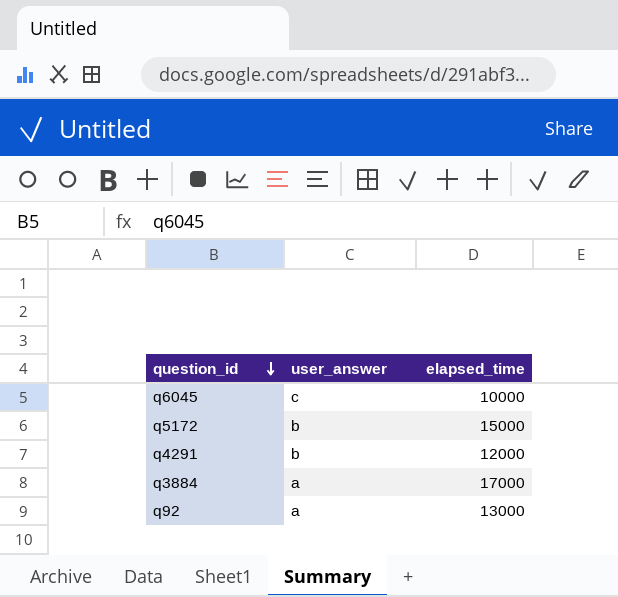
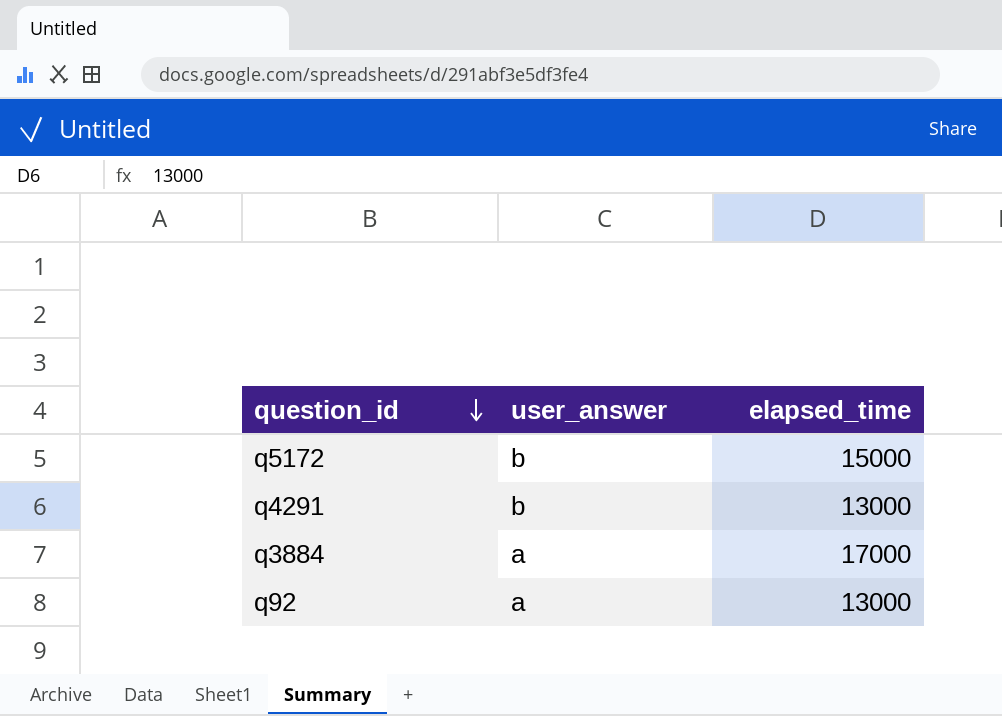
row q6045: c | 10000 -> none
q4291 | elapsed_time: 12000 -> 13000

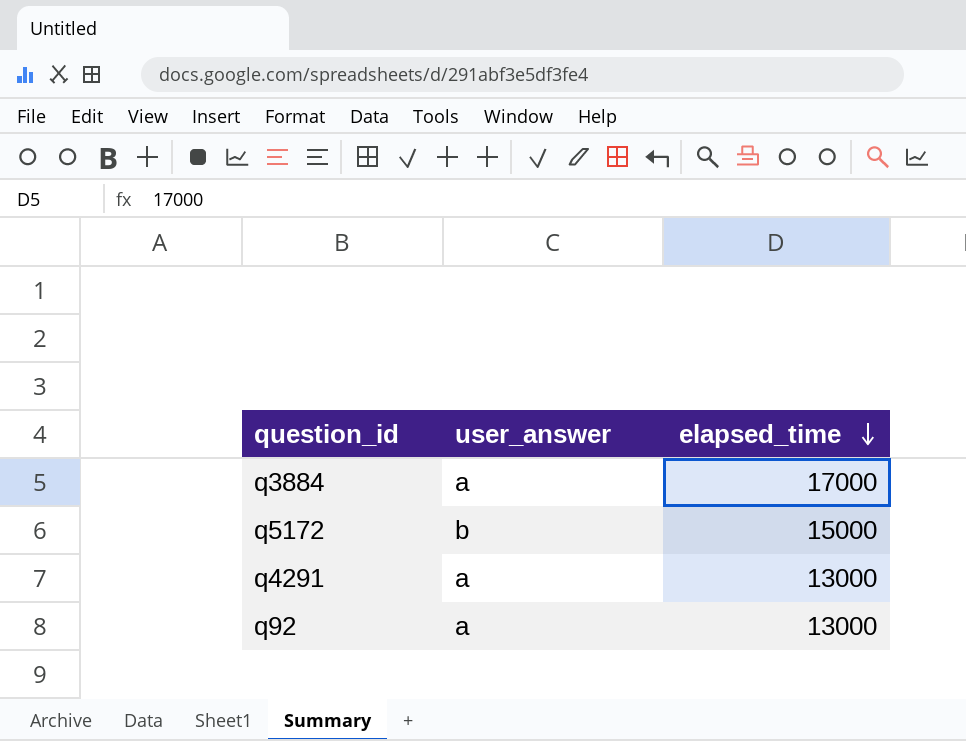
row order: question_id descending -> elapsed_time descending
q4291 | user_answer: b -> a

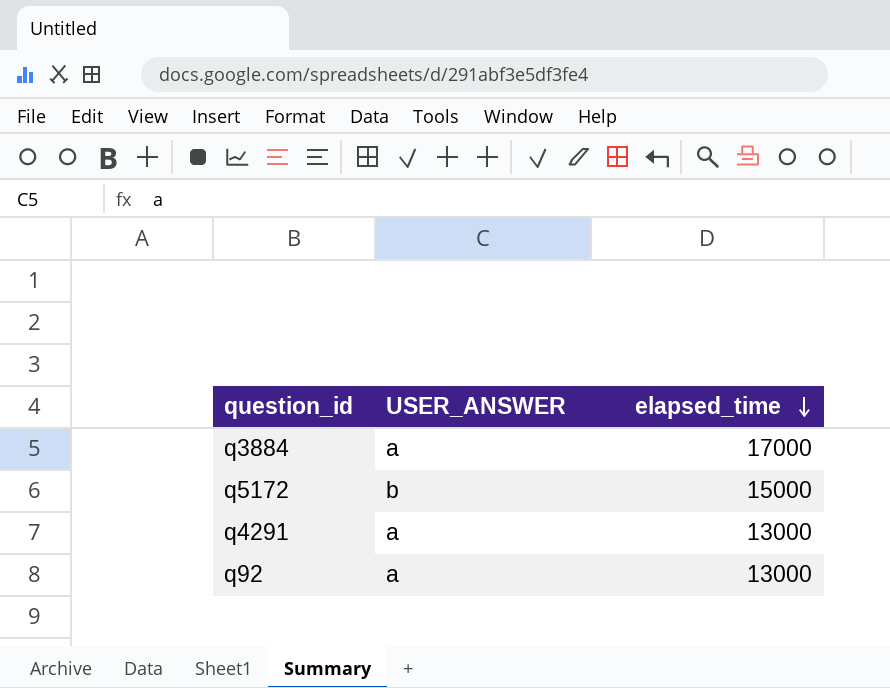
column name: user_answer -> USER_ANSWER

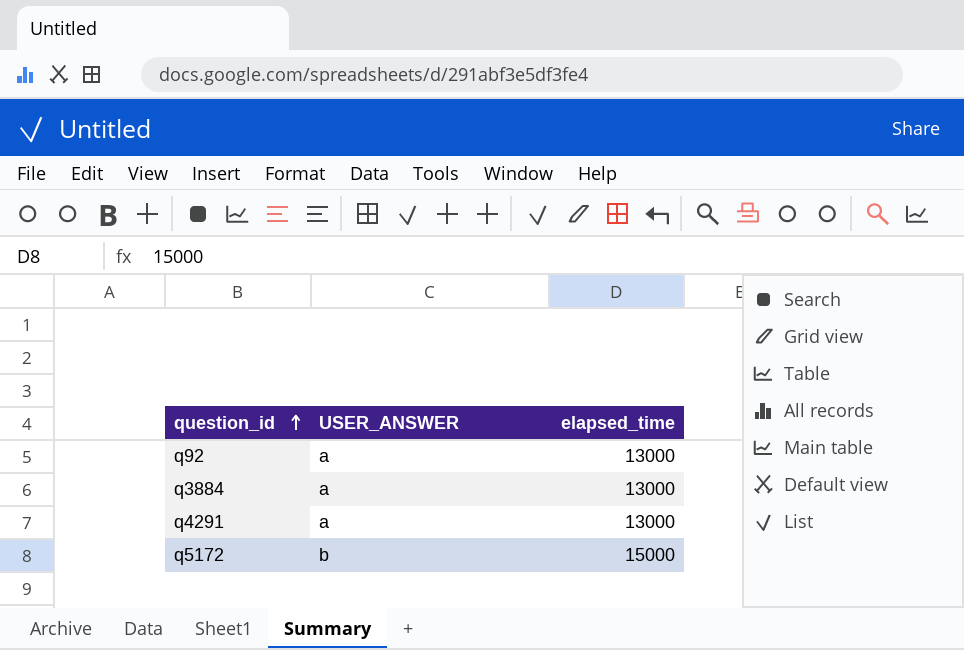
row order: elapsed_time descending -> question_id ascending
q3884 | elapsed_time: 17000 -> 13000

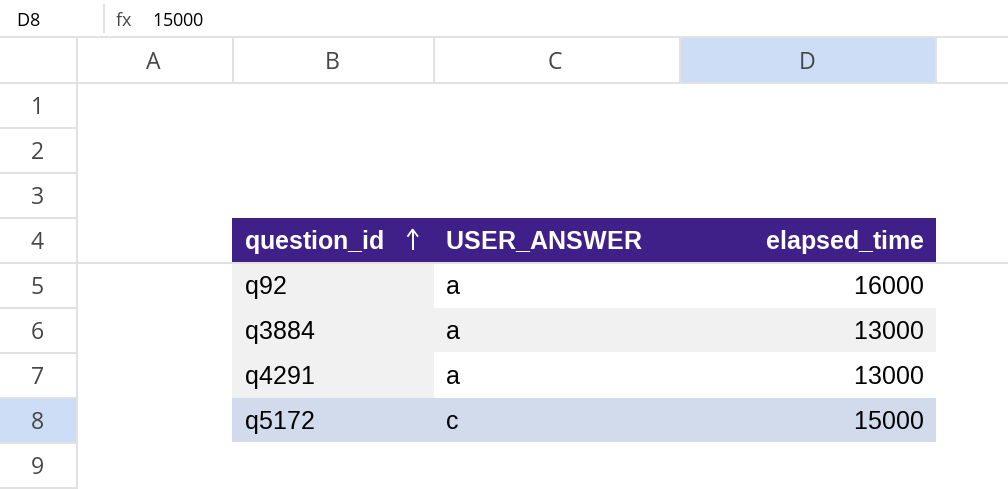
q92 | elapsed_time: 13000 -> 16000
q5172 | USER_ANSWER: b -> c

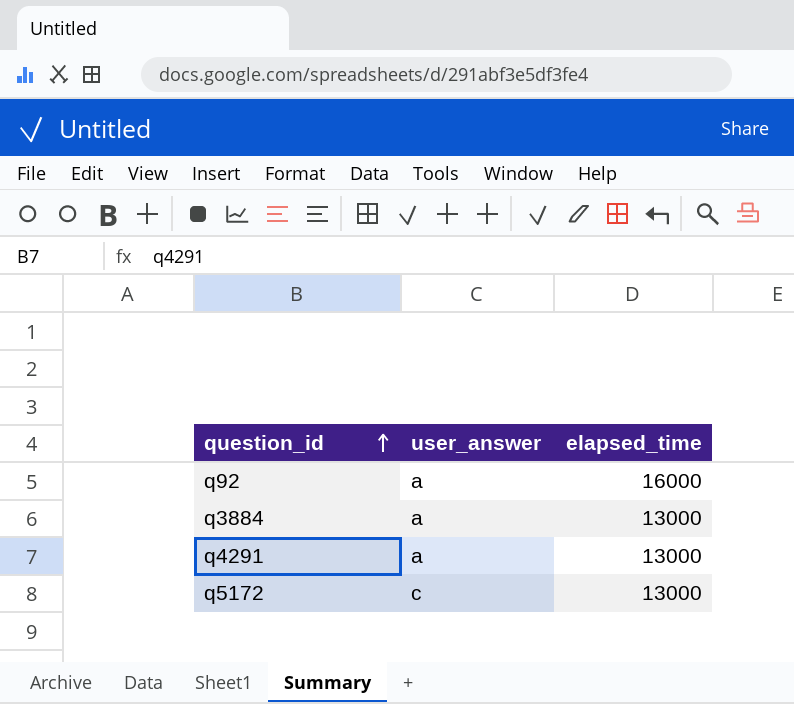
column name: USER_ANSWER -> user_answer
q5172 | elapsed_time: 15000 -> 13000

